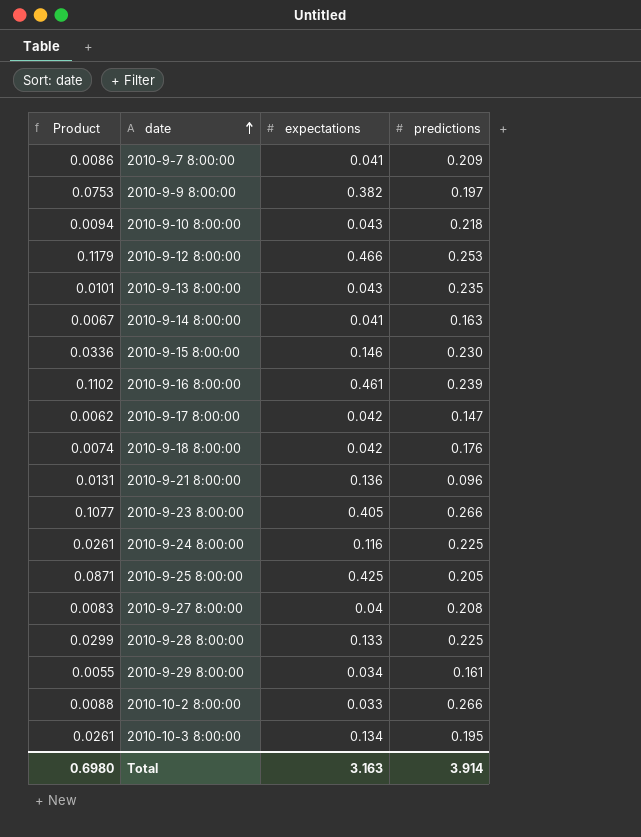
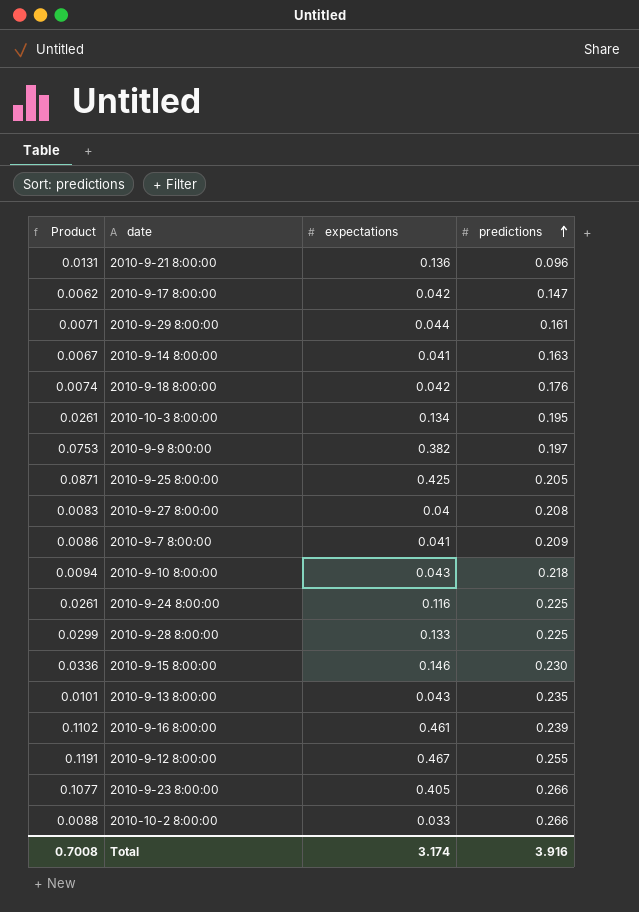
row order: date ascending -> predictions ascending
2010-9-29 8:00:00 | Product: 0.0055 -> 0.0071
2010-9-29 8:00:00 | expectations: 0.034 -> 0.044
2010-9-12 8:00:00 | Product: 0.1179 -> 0.1191
2010-9-12 8:00:00 | expectations: 0.466 -> 0.467
2010-9-12 8:00:00 | predictions: 0.253 -> 0.255
Total | Product: 0.6980 -> 0.7008
Total | expectations: 3.163 -> 3.174
Total | predictions: 3.914 -> 3.916

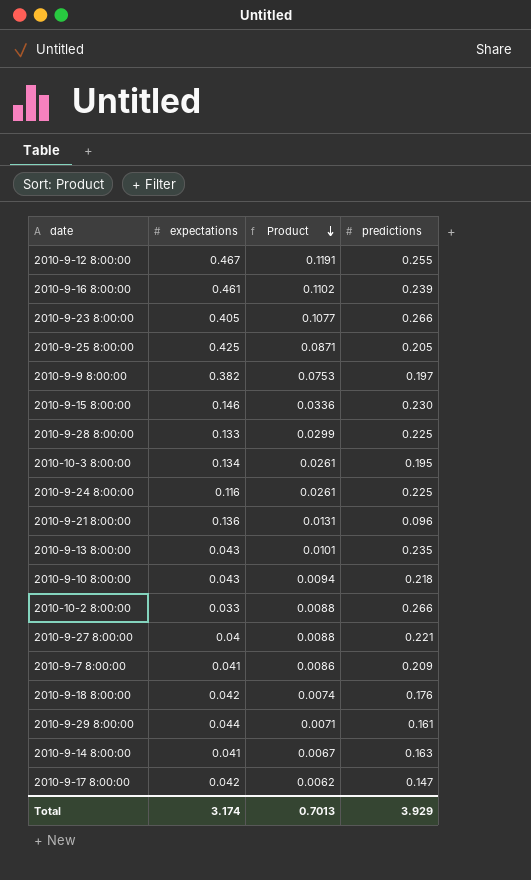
row order: predictions ascending -> Product descending
column Product | position: 1 -> 3
2010-9-27 8:00:00 | Product: 0.0083 -> 0.0088
2010-9-27 8:00:00 | predictions: 0.208 -> 0.221
Total | Product: 0.7008 -> 0.7013
Total | predictions: 3.916 -> 3.929

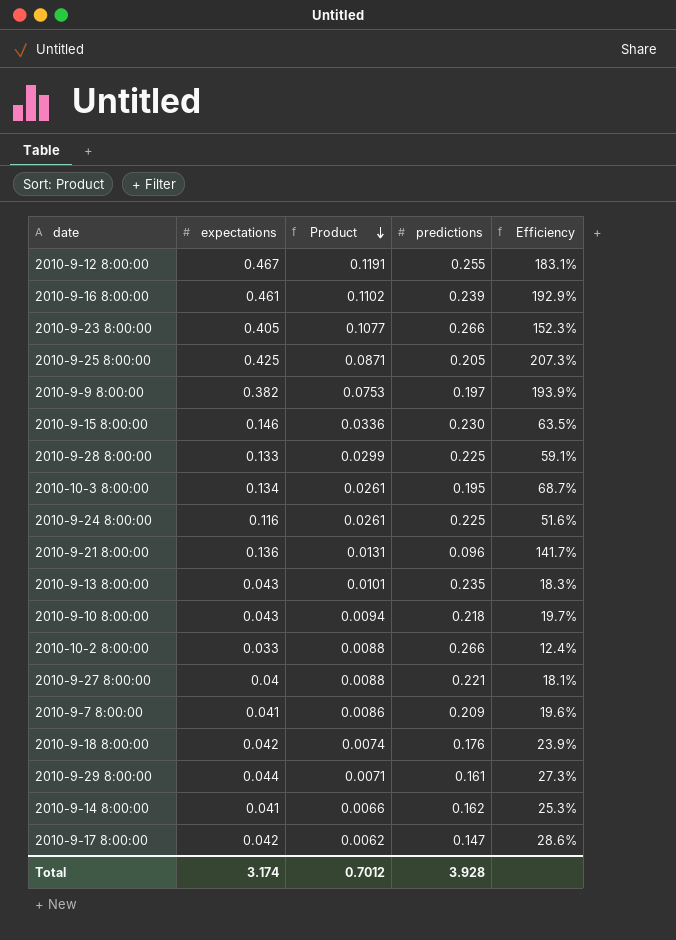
column Efficiency | formula: none -> [expectations] / [predictions]
2010-9-14 8:00:00 | Product: 0.0067 -> 0.0066
2010-9-14 8:00:00 | predictions: 0.163 -> 0.162
Total | Product: 0.7013 -> 0.7012
Total | predictions: 3.929 -> 3.928

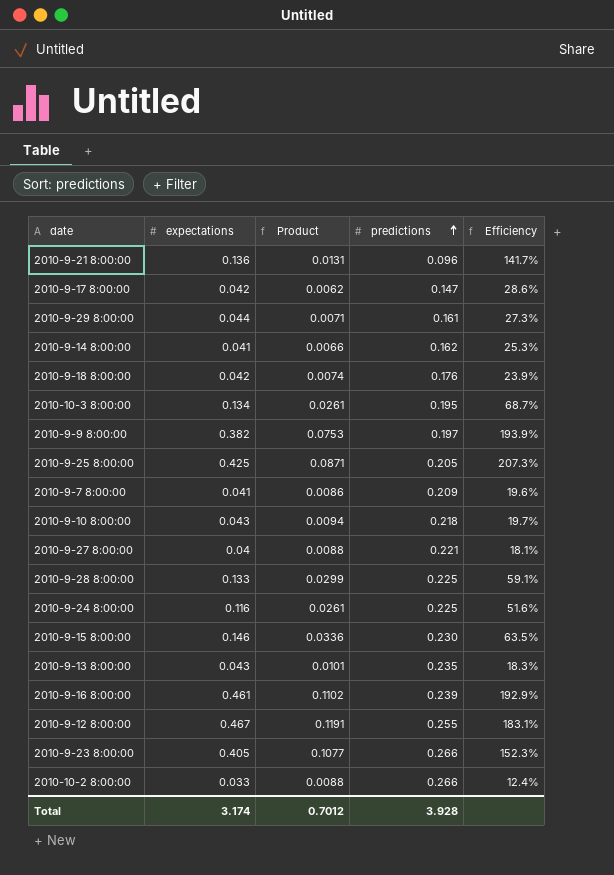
row order: Product descending -> predictions ascending

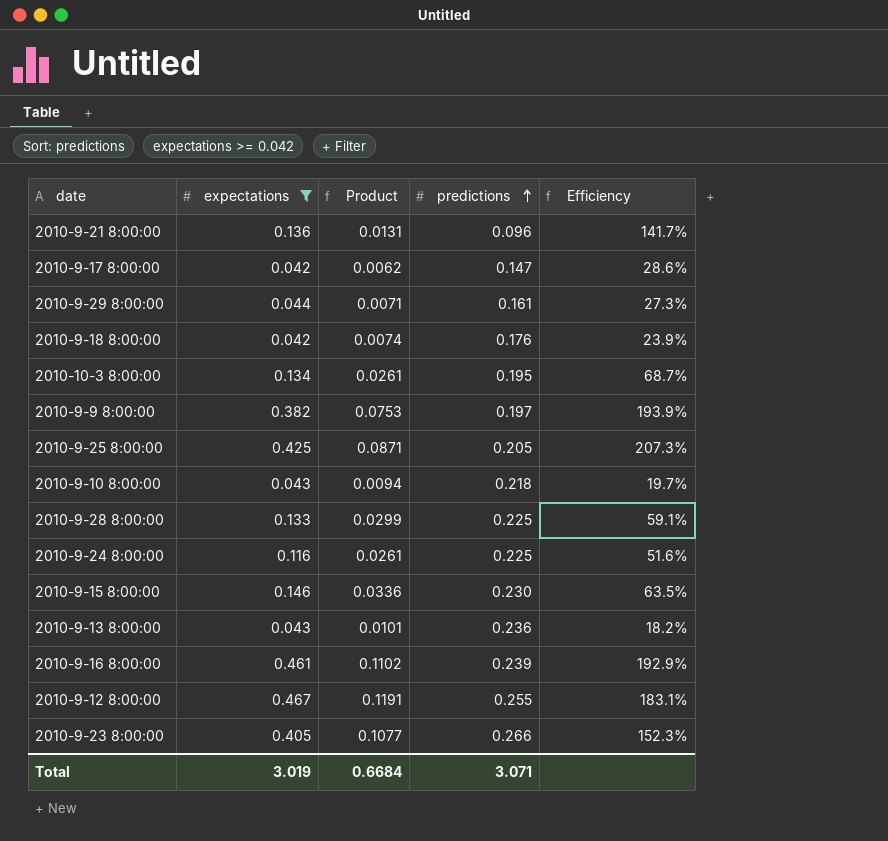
filter: none -> expectations >= 0.042
2010-9-13 8:00:00 | predictions: 0.235 -> 0.236
2010-9-13 8:00:00 | Efficiency: 18.3% -> 18.2%
Total | expectations: 3.174 -> 3.019
Total | Product: 0.7012 -> 0.6684
Total | predictions: 3.928 -> 3.071

